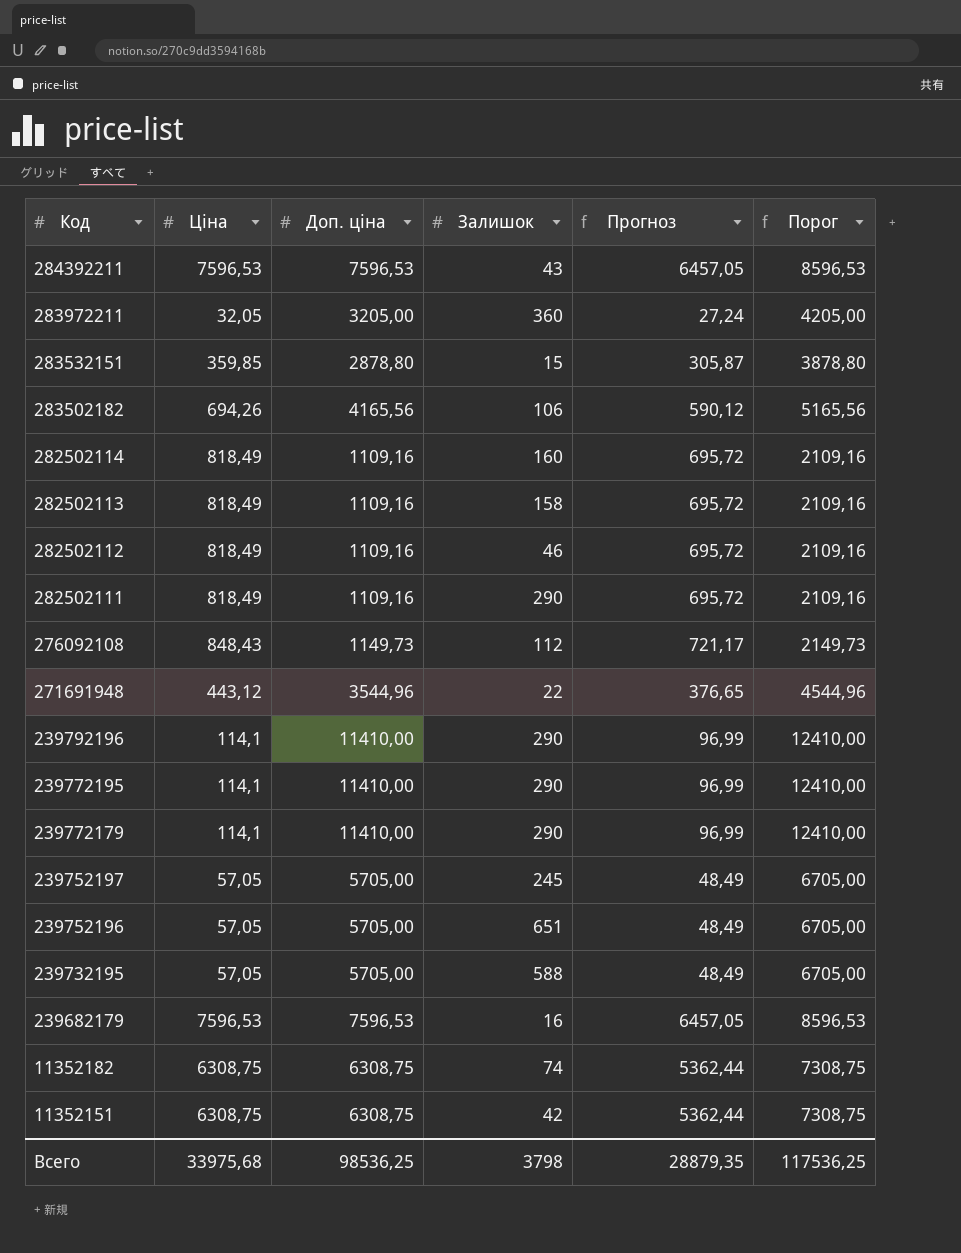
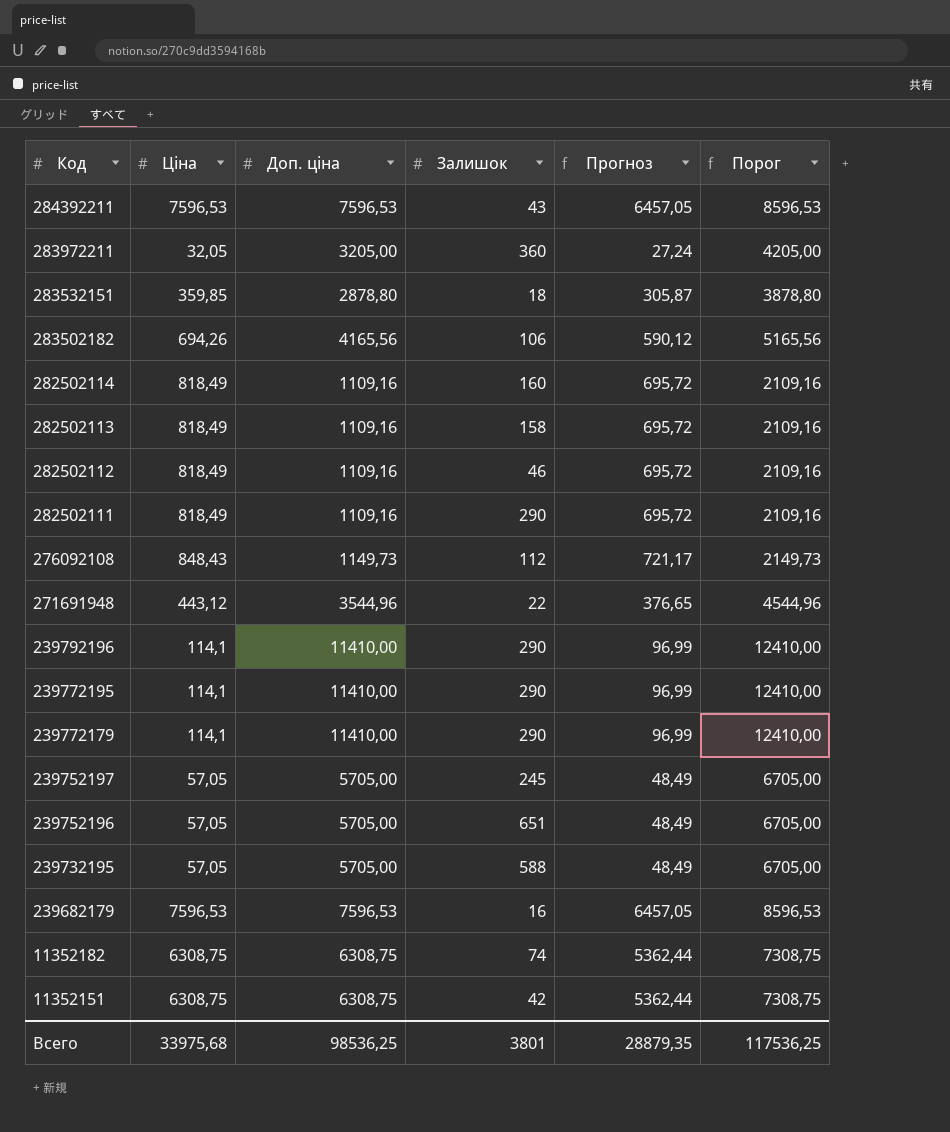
283532151 | Залишок: 15 -> 18
Всего | Залишок: 3798 -> 3801

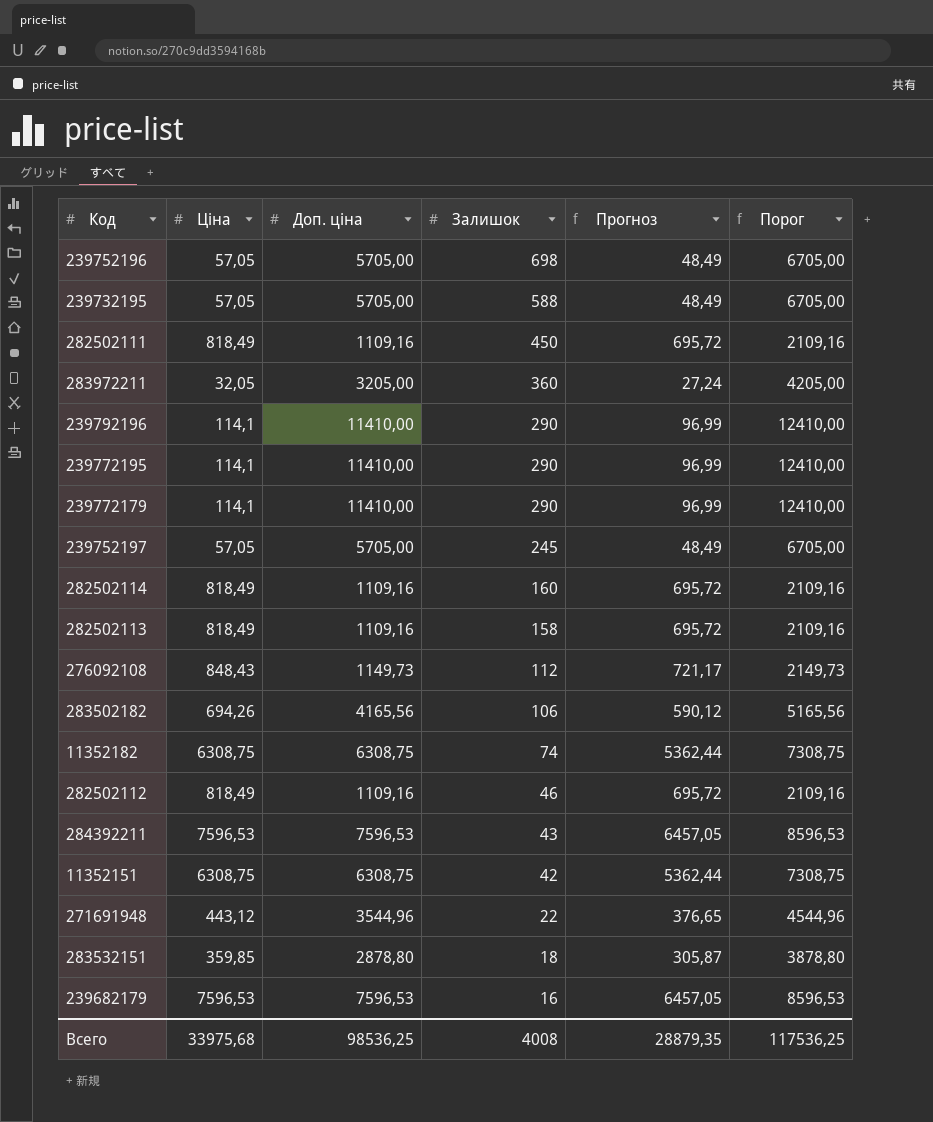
row order: Код descending -> Залишок descending
239752196 | Залишок: 651 -> 698
282502111 | Залишок: 290 -> 450
Всего | Залишок: 3801 -> 4008

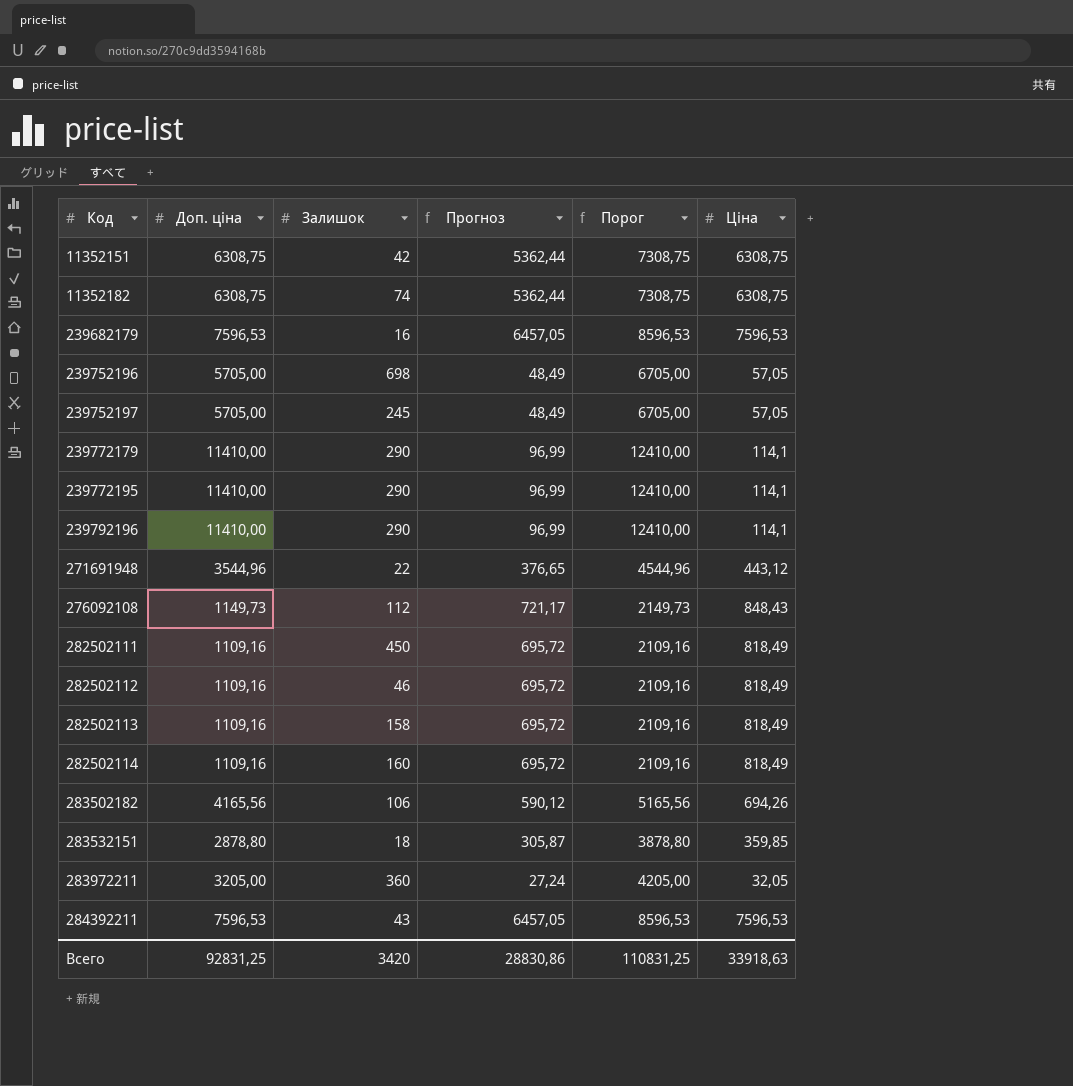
row order: Залишок descending -> Код ascending
column Ціна | position: 2 -> 6
row 239732195: 57,05 | 5705,00 | 588 | 48,49 | 6705,00 -> none
Всего | Доп. ціна: 98536,25 -> 92831,25
Всего | Залишок: 4008 -> 3420
Всего | Прогноз: 28879,35 -> 28830,86
Всего | Порог: 117536,25 -> 110831,25
Всего | Ціна: 33975,68 -> 33918,63

